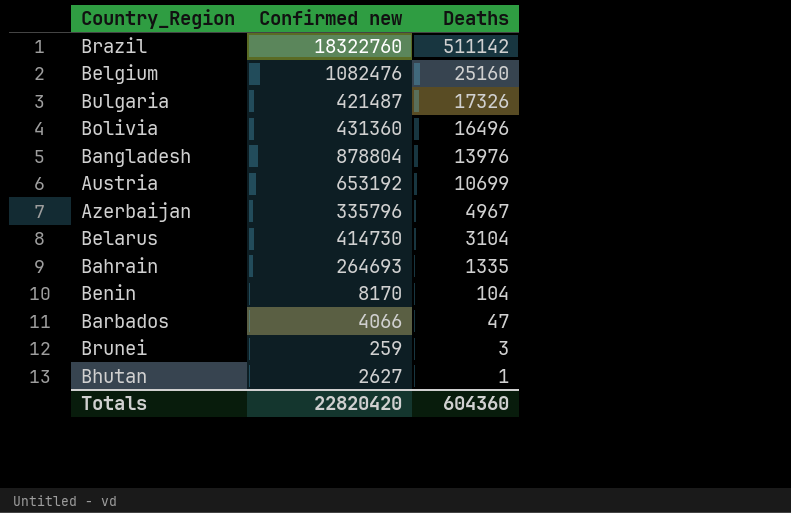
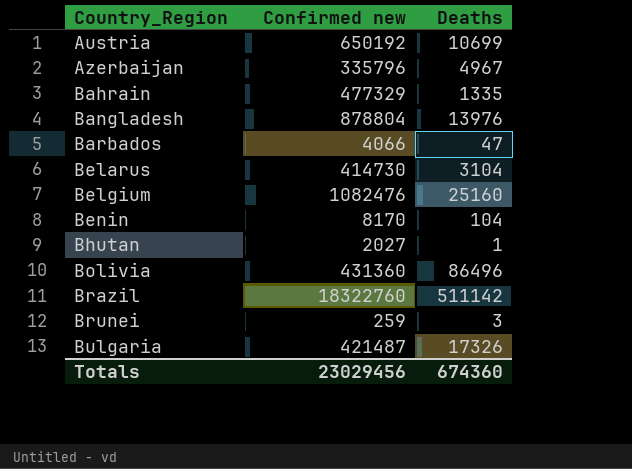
row order: Deaths descending -> Country_Region ascending
Austria | Confirmed new: 653192 -> 650192
Bahrain | Confirmed new: 264693 -> 477329
Bhutan | Confirmed new: 2627 -> 2027
Bolivia | Deaths: 16496 -> 86496
Totals | Confirmed new: 22820420 -> 23029456
Totals | Deaths: 604360 -> 674360

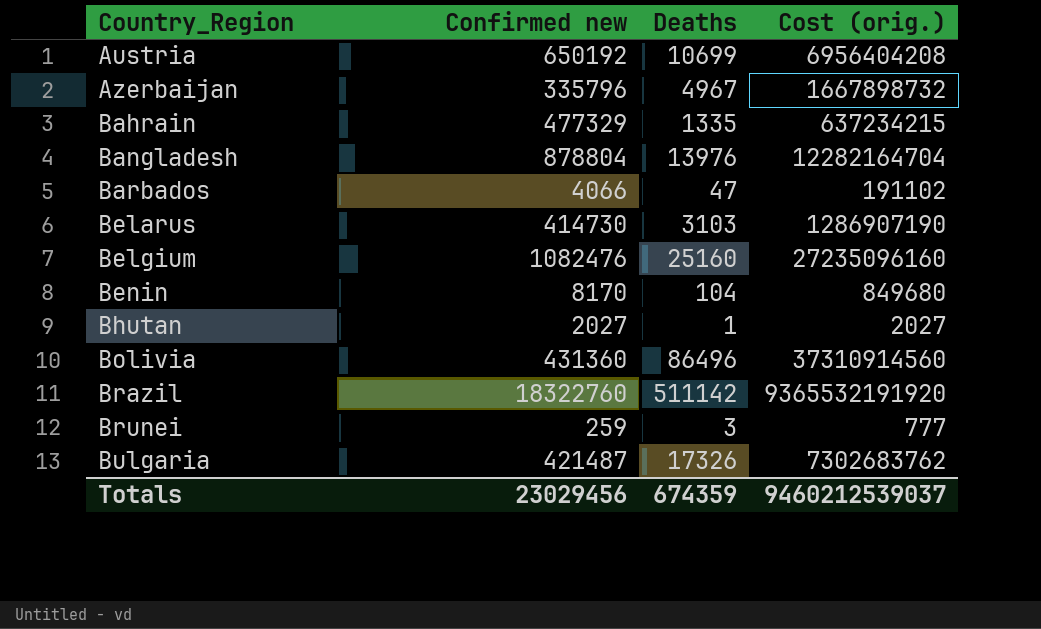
column Cost (orig.) | formula: none -> [Confirmed new] * [Deaths]
Belarus | Deaths: 3104 -> 3103
Totals | Deaths: 674360 -> 674359

